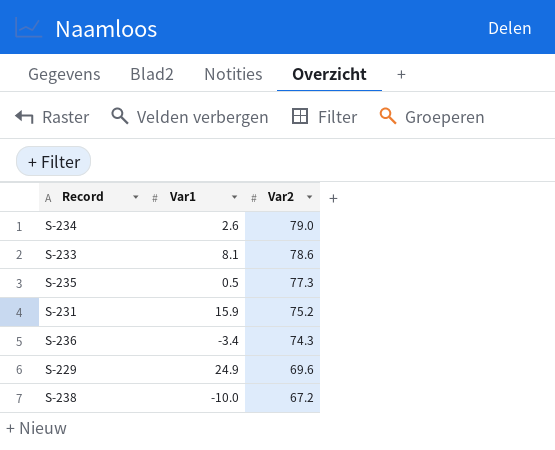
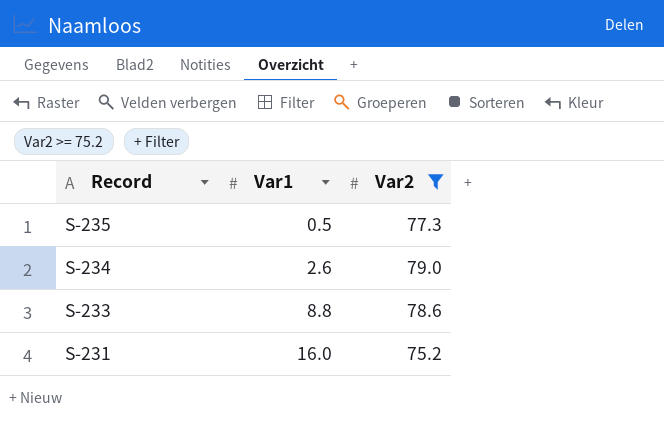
filter: none -> Var2 >= 75.2
row order: Var2 descending -> Record descending
S-233 | Var1: 8.1 -> 8.8
S-231 | Var1: 15.9 -> 16.0

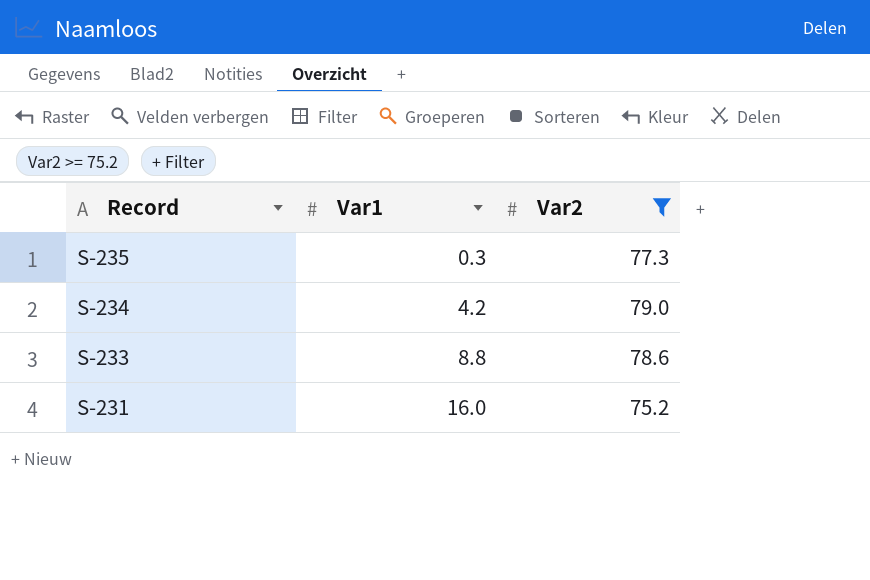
S-235 | Var1: 0.5 -> 0.3
S-234 | Var1: 2.6 -> 4.2

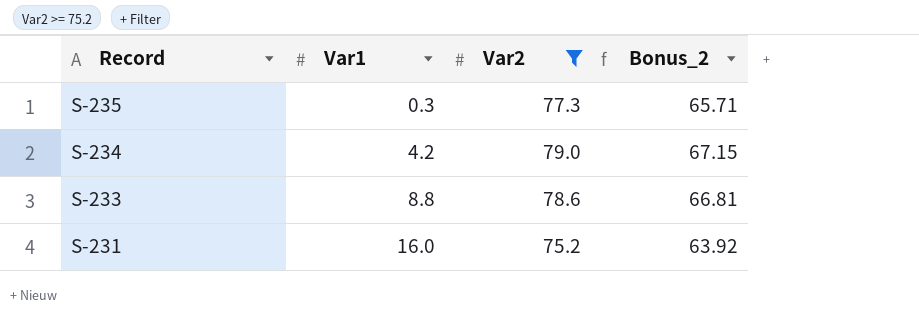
column Bonus_2 | formula: none -> [Var2] * 0.85

